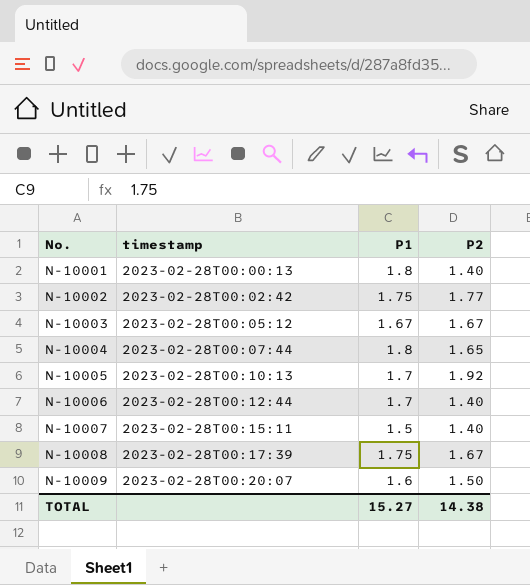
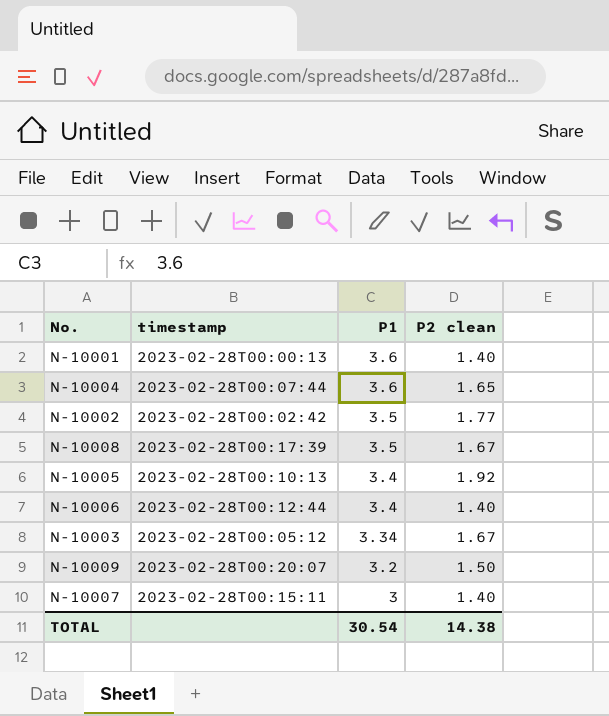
row order: No. ascending -> P1 descending
column name: P2 -> P2 clean
N-10001 | P1: 1.8 -> 3.6
N-10004 | P1: 1.8 -> 3.6
N-10002 | P1: 1.75 -> 3.5
N-10008 | P1: 1.75 -> 3.5
N-10005 | P1: 1.7 -> 3.4
N-10006 | P1: 1.7 -> 3.4
N-10003 | P1: 1.67 -> 3.34
N-10009 | P1: 1.6 -> 3.2
N-10007 | P1: 1.5 -> 3
TOTAL | P1: 15.27 -> 30.54

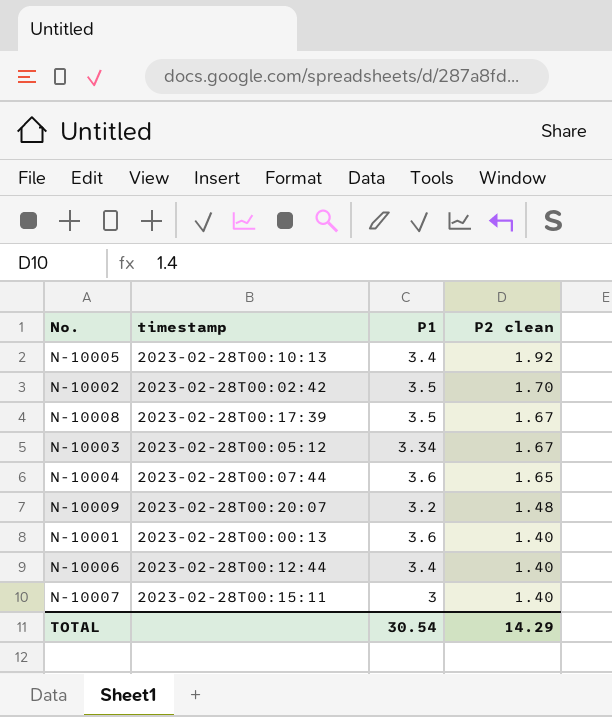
row order: P1 descending -> P2 clean descending
N-10002 | P2 clean: 1.77 -> 1.70
N-10009 | P2 clean: 1.50 -> 1.48
TOTAL | P2 clean: 14.38 -> 14.29

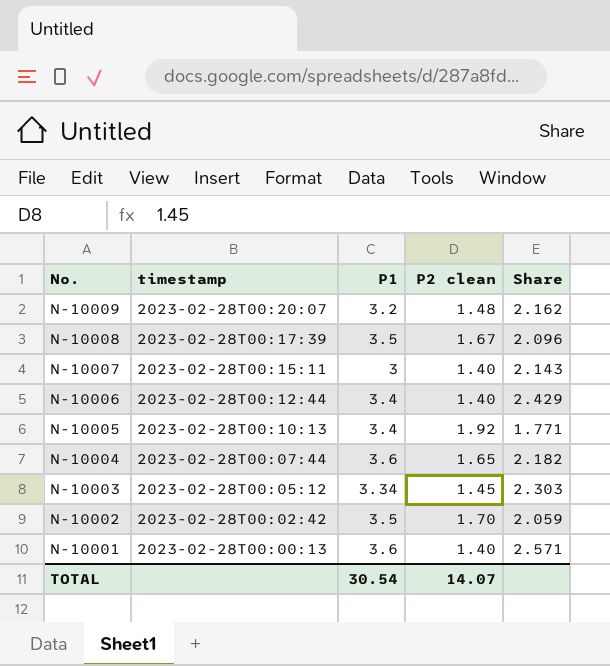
row order: P2 clean descending -> No. descending
column Share | formula: none -> [P1] / [P2 clean]
N-10003 | P2 clean: 1.67 -> 1.45
TOTAL | P2 clean: 14.29 -> 14.07

